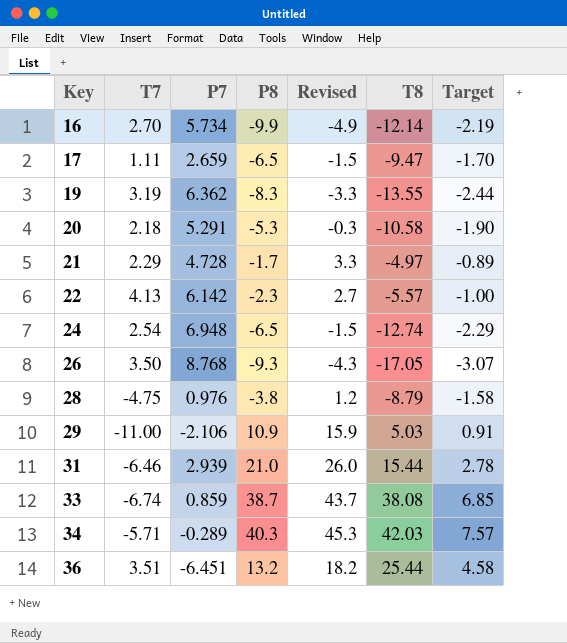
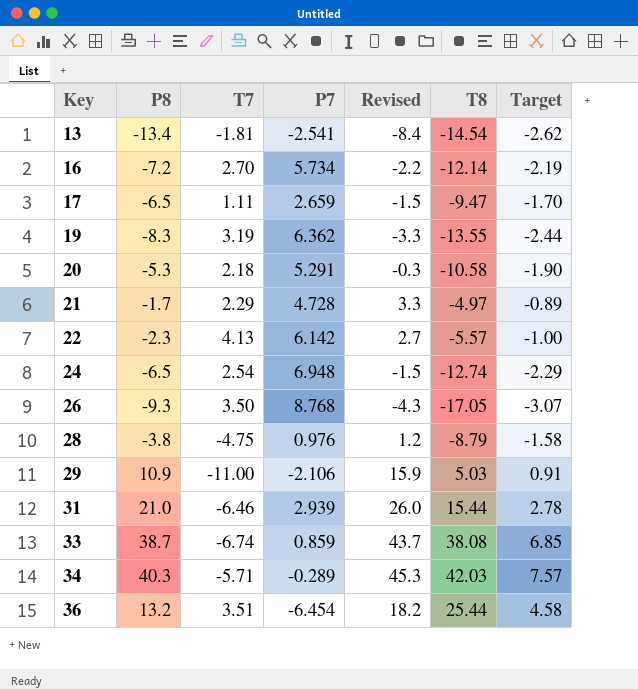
column P8 | position: 4 -> 2
row 13: none -> -13.4 | -1.81 | -2.541 | -8.4 | -14.54 | -2.62
16 | P8: -9.9 -> -7.2
16 | Revised: -4.9 -> -2.2
36 | P7: -6.451 -> -6.454

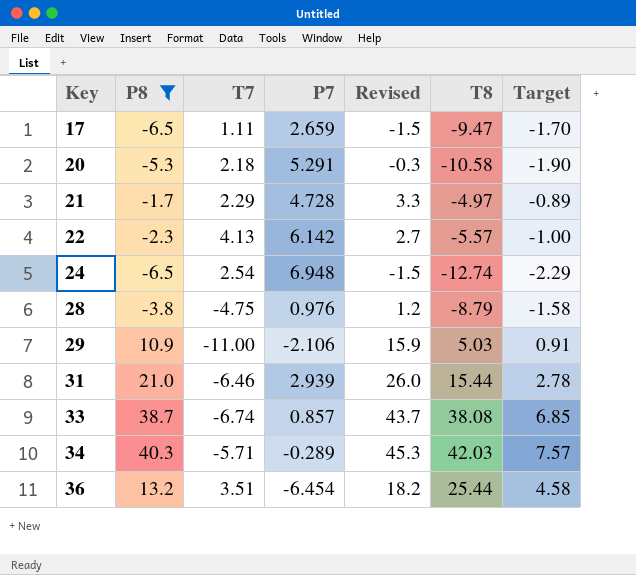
filter: none -> P8 >= -6.5
33 | P7: 0.859 -> 0.857

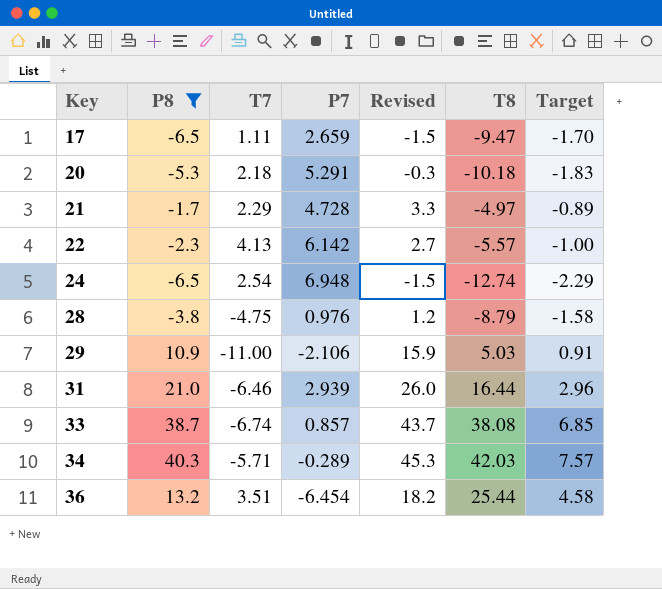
20 | T8: -10.58 -> -10.18
20 | Target: -1.90 -> -1.83
31 | T8: 15.44 -> 16.44
31 | Target: 2.78 -> 2.96

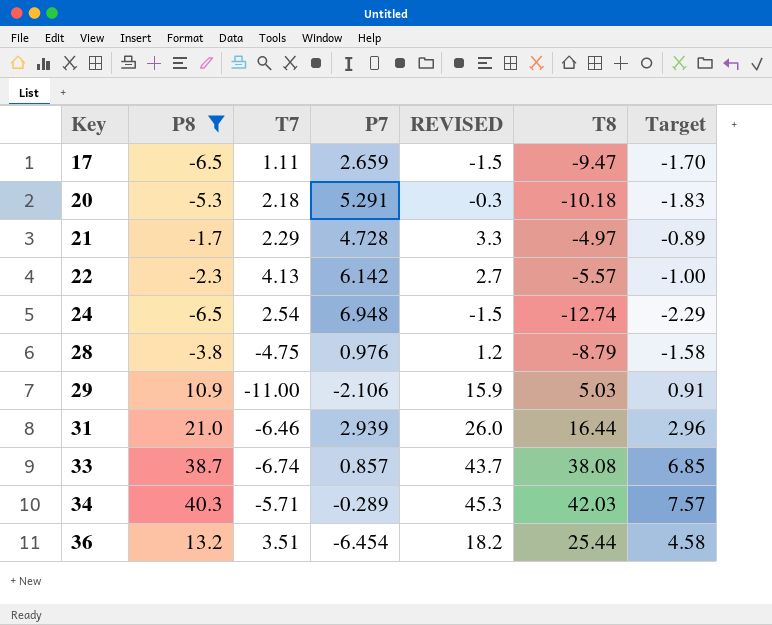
column name: Revised -> REVISED

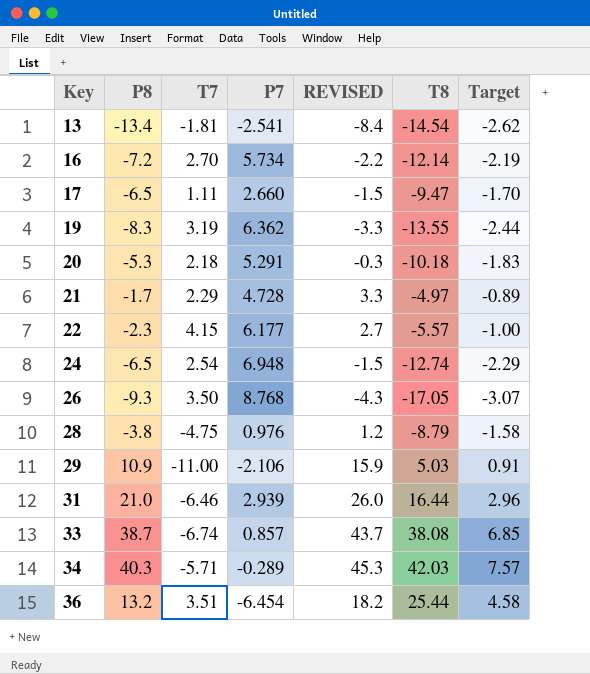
filter: P8 >= -6.5 -> none
17 | P7: 2.659 -> 2.660
22 | T7: 4.13 -> 4.15
22 | P7: 6.142 -> 6.177

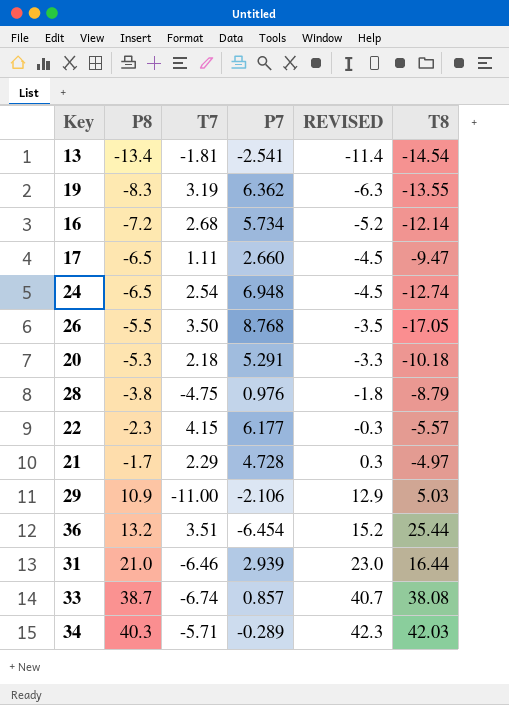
row order: Key ascending -> P8 ascending
column Target | formula: [T8] * 0.18 -> none
column REVISED | formula: [P8] + 5 -> [P8] + 2
16 | T7: 2.70 -> 2.68
26 | P8: -9.3 -> -5.5

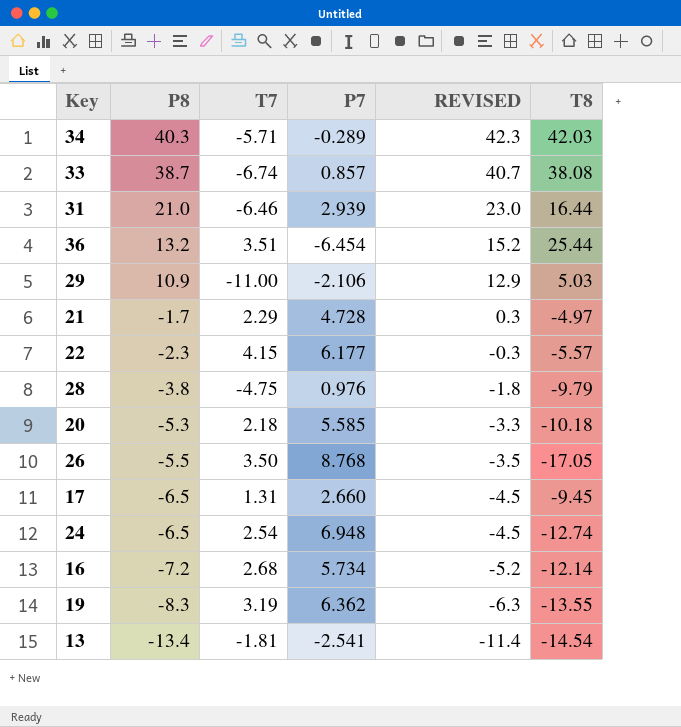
row order: P8 ascending -> P8 descending
28 | T8: -8.79 -> -9.79
20 | P7: 5.291 -> 5.585
17 | T7: 1.11 -> 1.31
17 | T8: -9.47 -> -9.45

